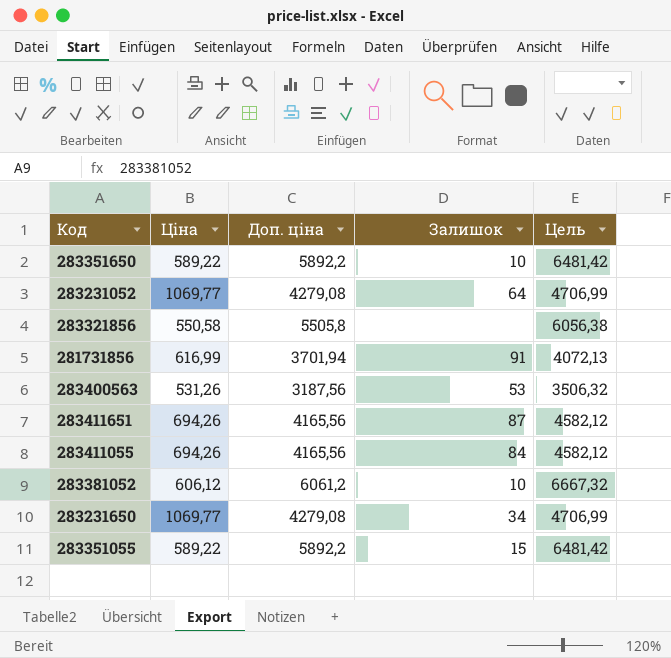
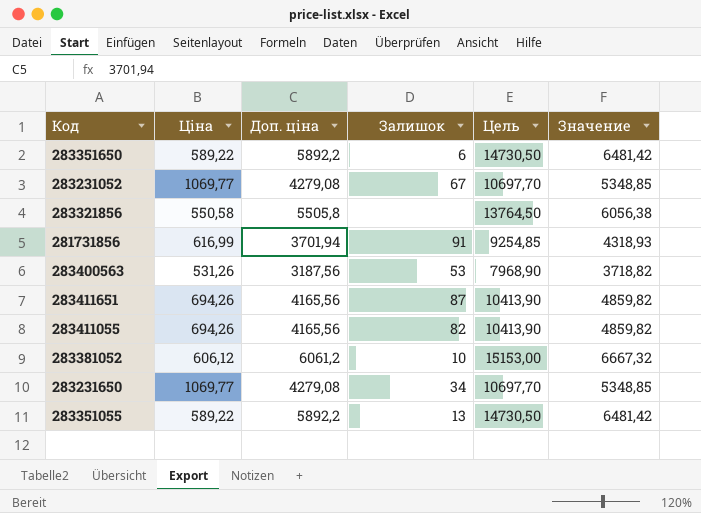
column Цель | formula: [Доп. ціна] * 1,1 -> [Доп. ціна] * 2,5
column Значение | formula: none -> [Ціна] + [Доп. ціна]
283351650 | Залишок: 10 -> 6
283231052 | Залишок: 64 -> 67
283411055 | Залишок: 84 -> 82
283351055 | Залишок: 15 -> 13

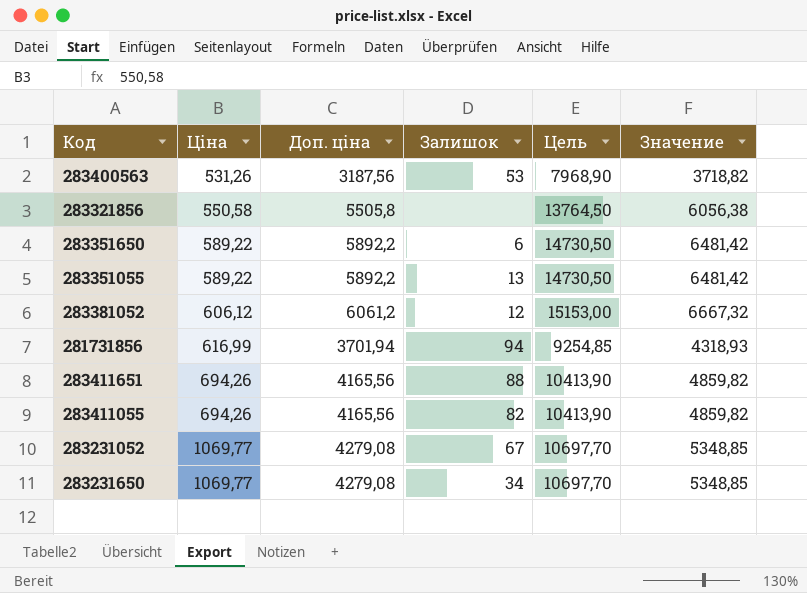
row order: none -> Ціна ascending
283381052 | Залишок: 10 -> 12
281731856 | Залишок: 91 -> 94
283411651 | Залишок: 87 -> 88

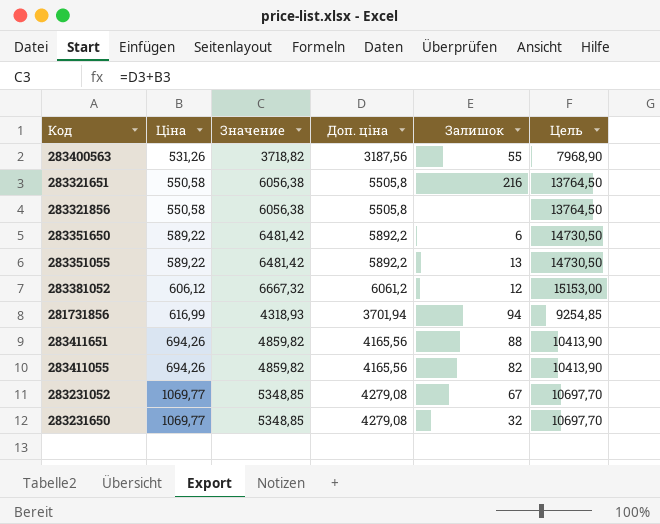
column Значение | position: 6 -> 3
283400563 | Залишок: 53 -> 55
row 283321651: none -> 550,58 | 6056,38 | 5505,8 | 216 | 13764,50
283231650 | Залишок: 34 -> 32

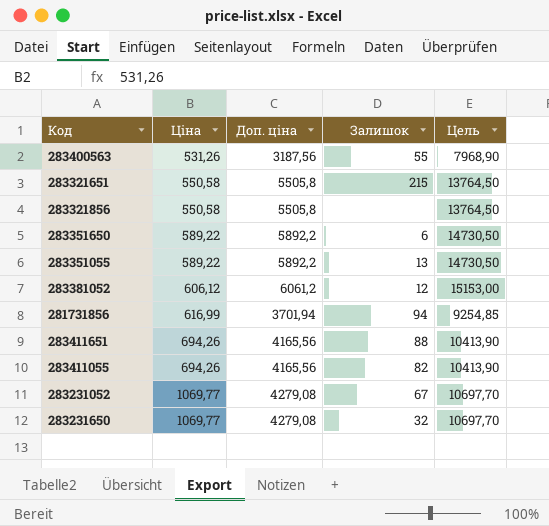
column Значение | formula: [Ціна] + [Доп. ціна] -> none
283321651 | Залишок: 216 -> 215

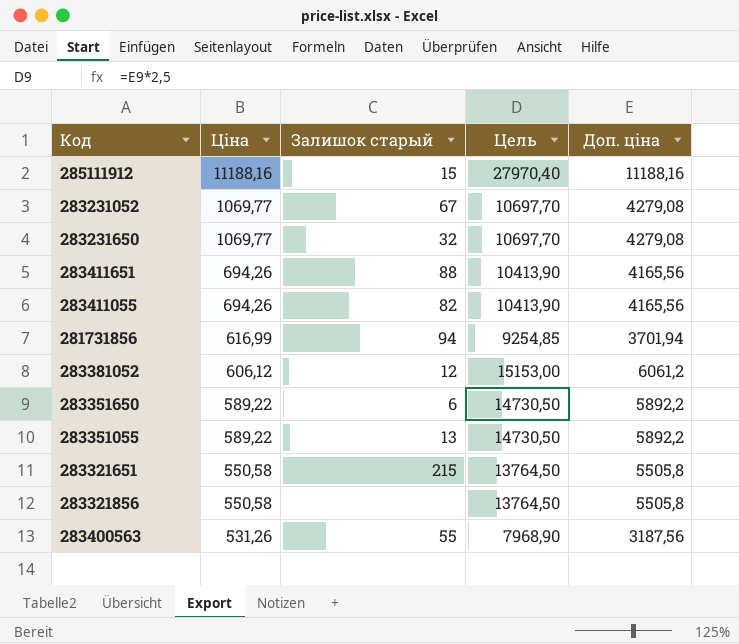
row order: Ціна ascending -> Ціна descending
column name: Залишок -> Залишок старый
column Доп. ціна | position: 3 -> 5
row 285111912: none -> 11188,16 | 15 | 27970,40 | 11188,16

